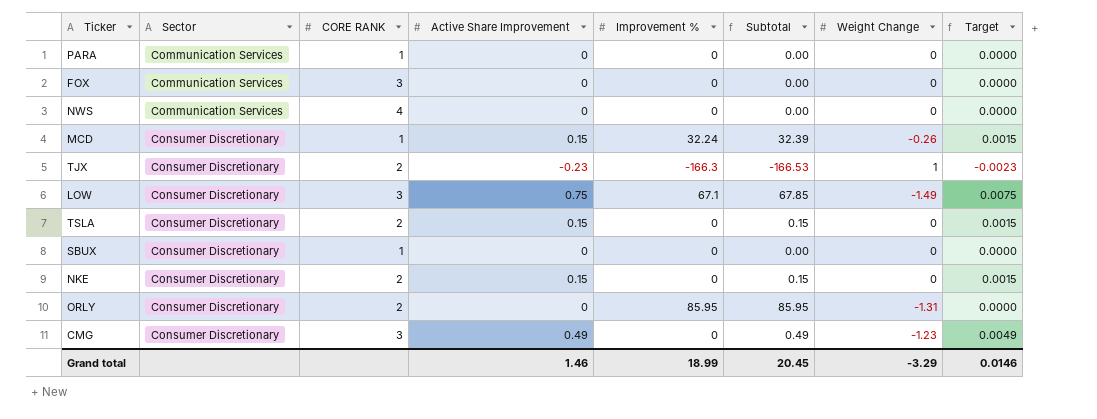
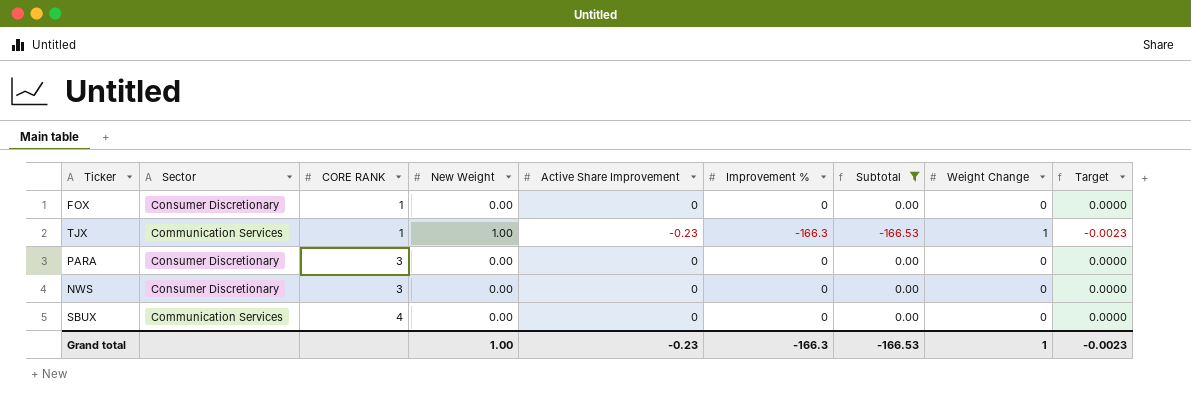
filter: none -> Subtotal <= 0.00
row order: Sector ascending -> CORE RANK ascending
column New Weight | position: none -> 4
FOX | Sector: Communication Services -> Consumer Discretionary
FOX | CORE RANK: 3 -> 1
TJX | Sector: Consumer Discretionary -> Communication Services
TJX | CORE RANK: 2 -> 1
PARA | Sector: Communication Services -> Consumer Discretionary
PARA | CORE RANK: 1 -> 3
NWS | Sector: Communication Services -> Consumer Discretionary
NWS | CORE RANK: 4 -> 3
SBUX | Sector: Consumer Discretionary -> Communication Services
SBUX | CORE RANK: 1 -> 4
Grand total | Active Share Improvement: 1.46 -> -0.23
Grand total | Improvement %: 18.99 -> -166.3
Grand total | Subtotal: 20.45 -> -166.53
Grand total | Weight Change: -3.29 -> 1
Grand total | Target: 0.0146 -> -0.0023

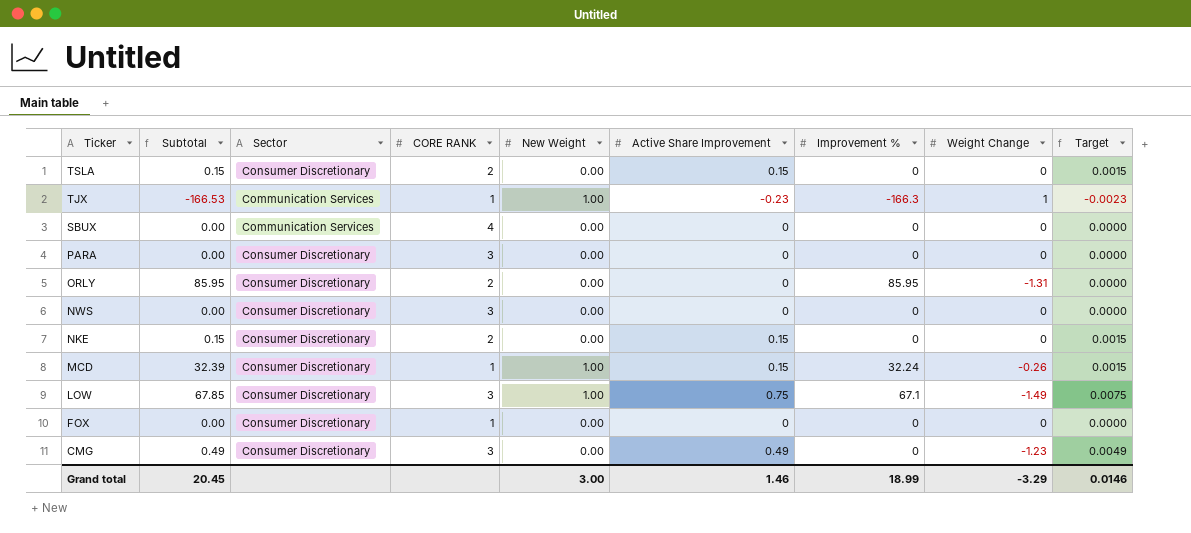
filter: Subtotal <= 0.00 -> none
row order: CORE RANK ascending -> Ticker descending
column Subtotal | position: 7 -> 2
Grand total | Subtotal: -166.53 -> 20.45
Grand total | New Weight: 1.00 -> 3.00
Grand total | Active Share Improvement: -0.23 -> 1.46
Grand total | Improvement %: -166.3 -> 18.99
Grand total | Weight Change: 1 -> -3.29
Grand total | Target: -0.0023 -> 0.0146

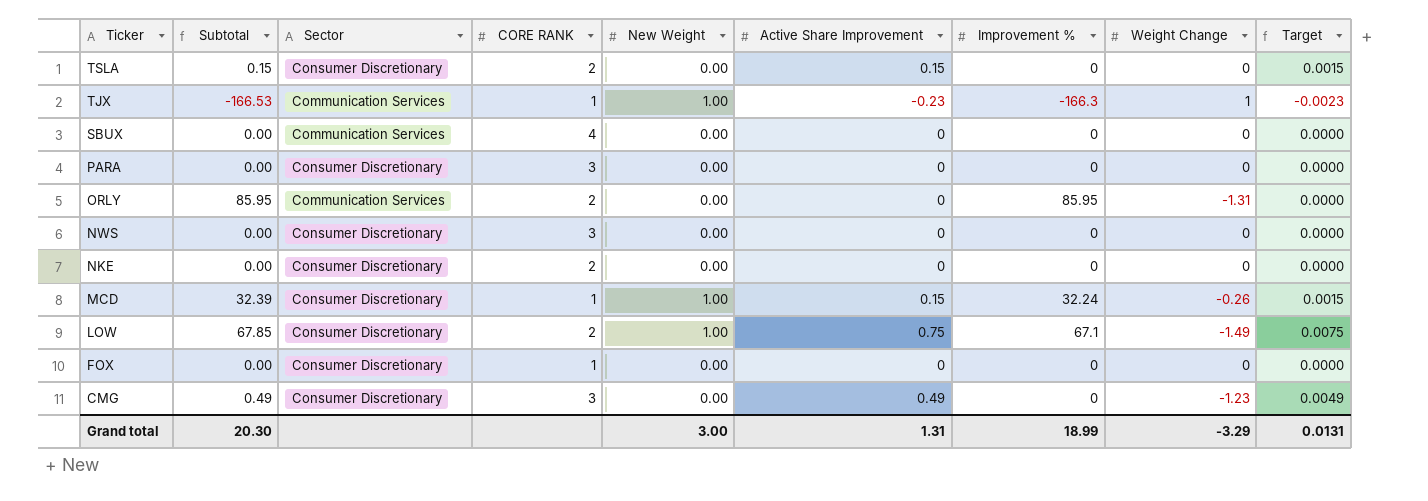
ORLY | Sector: Consumer Discretionary -> Communication Services
NKE | Subtotal: 0.15 -> 0.00
NKE | Active Share Improvement: 0.15 -> 0
NKE | Target: 0.0015 -> 0.0000
LOW | CORE RANK: 3 -> 2
Grand total | Subtotal: 20.45 -> 20.30
Grand total | Active Share Improvement: 1.46 -> 1.31
Grand total | Target: 0.0146 -> 0.0131

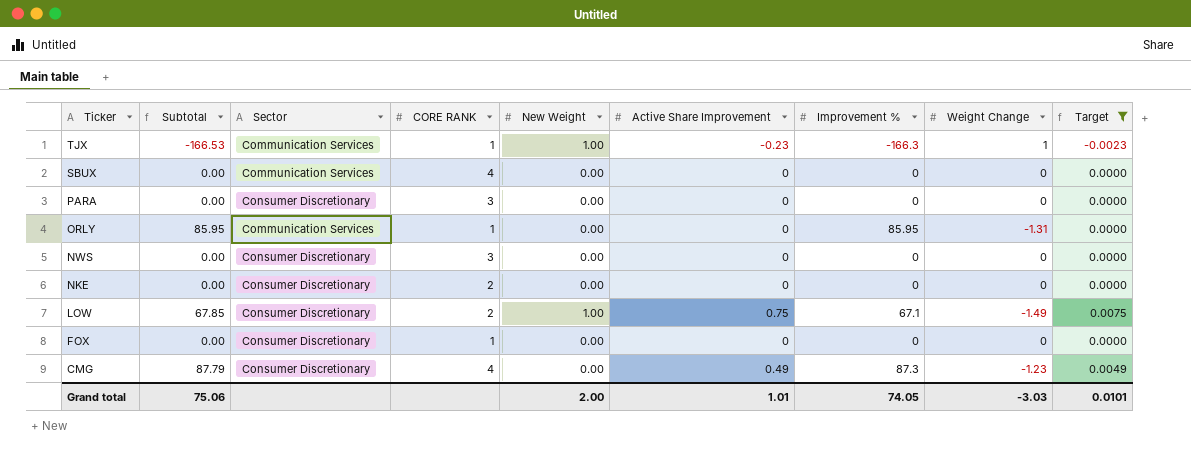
filter: none -> Target != 0.0015
ORLY | CORE RANK: 2 -> 1
CMG | Subtotal: 0.49 -> 87.79
CMG | CORE RANK: 3 -> 4
CMG | Improvement %: 0 -> 87.3
Grand total | Subtotal: 20.30 -> 75.06
Grand total | New Weight: 3.00 -> 2.00
Grand total | Active Share Improvement: 1.31 -> 1.01
Grand total | Improvement %: 18.99 -> 74.05
Grand total | Weight Change: -3.29 -> -3.03
Grand total | Target: 0.0131 -> 0.0101

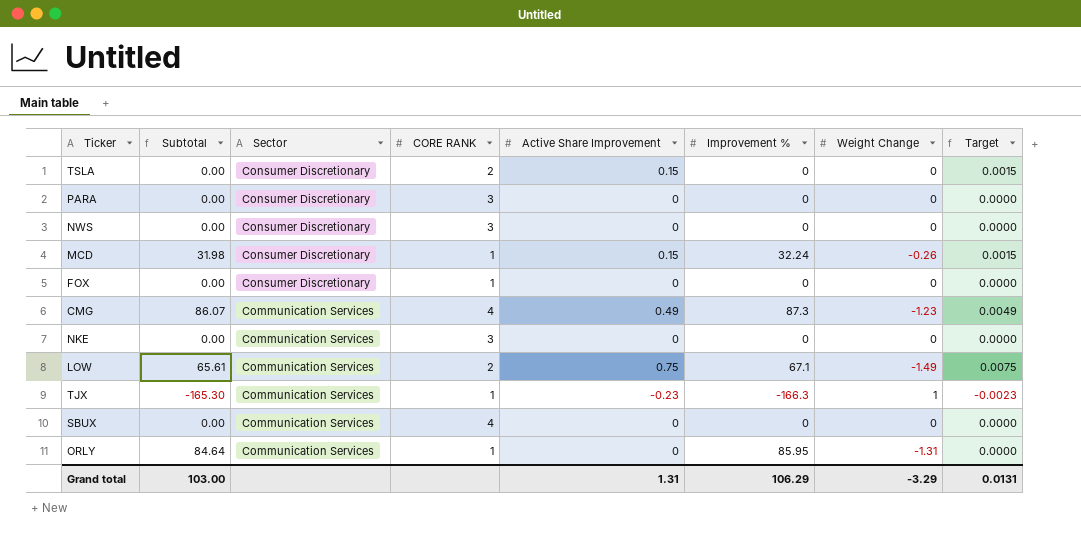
filter: Target != 0.0015 -> none
row order: Ticker descending -> Sector descending
column New Weight | position: 5 -> none
column Subtotal | formula: [Active Share Improvement] + [Improvement %] -> [Improvement %] + [Weight Change]
CMG | Sector: Consumer Discretionary -> Communication Services
NKE | Sector: Consumer Discretionary -> Communication Services
NKE | CORE RANK: 2 -> 3
LOW | Sector: Consumer Discretionary -> Communication Services
Grand total | Subtotal: 75.06 -> 103.00
Grand total | Active Share Improvement: 1.01 -> 1.31
Grand total | Improvement %: 74.05 -> 106.29
Grand total | Weight Change: -3.03 -> -3.29
Grand total | Target: 0.0101 -> 0.0131

